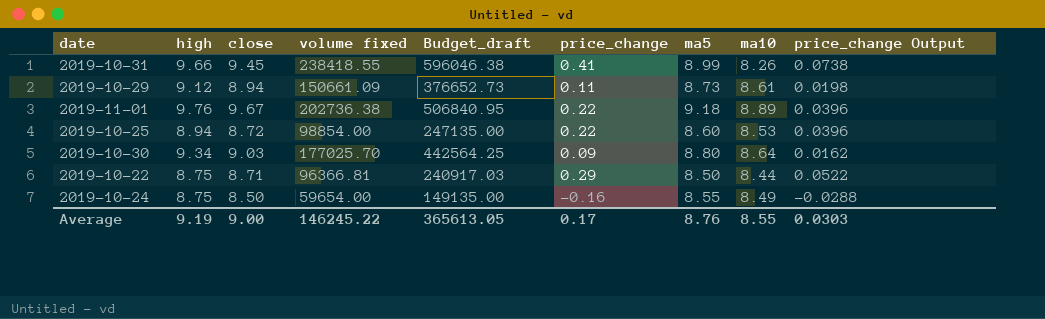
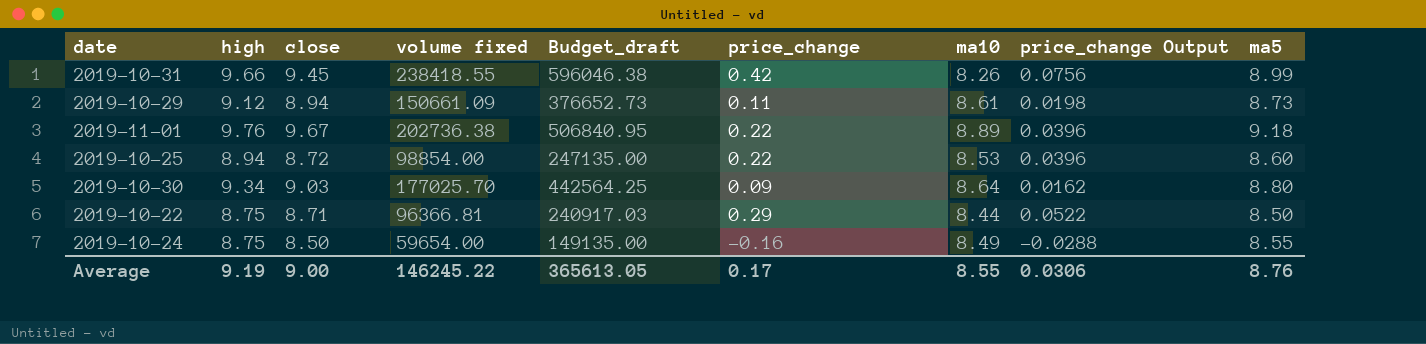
column ma5 | position: 7 -> 9
2019-10-31 | price_change: 0.41 -> 0.42
2019-10-31 | price_change Output: 0.0738 -> 0.0756
Average | price_change Output: 0.0303 -> 0.0306

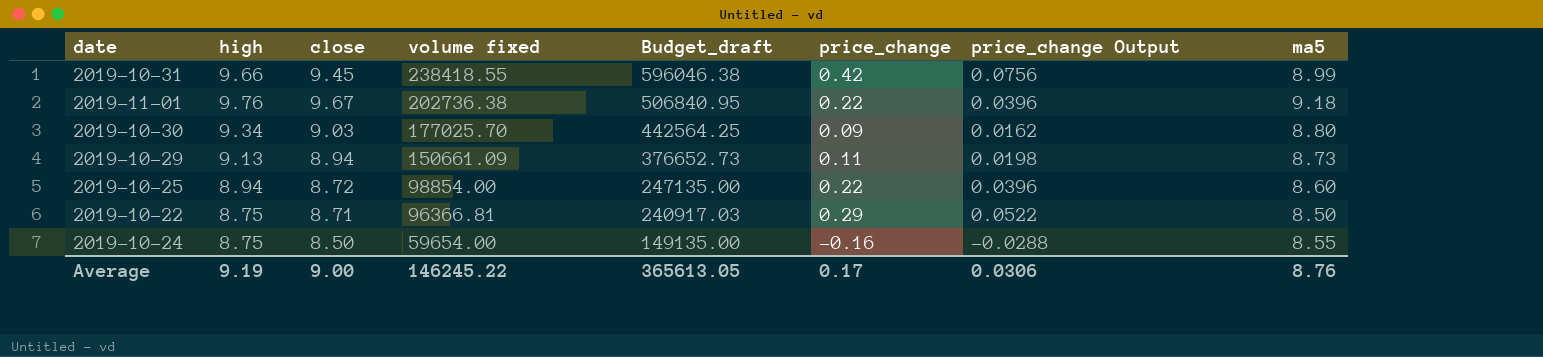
row order: none -> volume fixed descending
column ma10 | position: 7 -> none
2019-10-29 | high: 9.12 -> 9.13

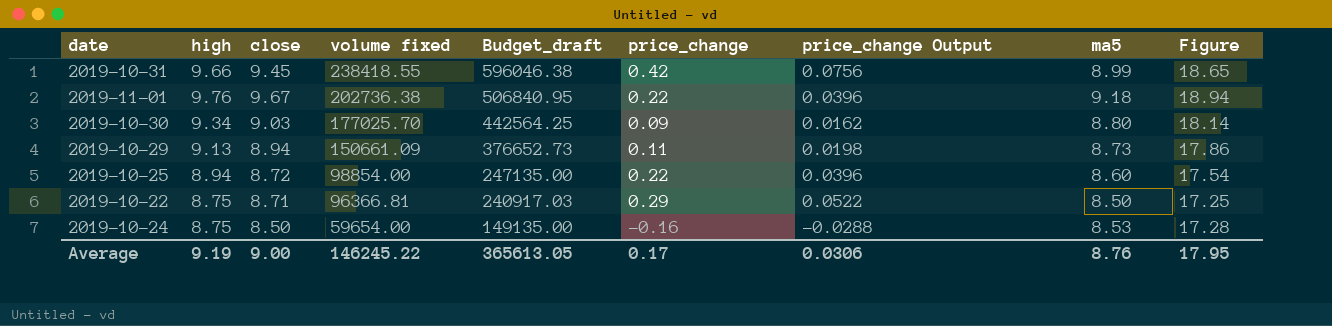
column Figure | formula: none -> [high] + [ma5]
2019-10-24 | ma5: 8.55 -> 8.53

